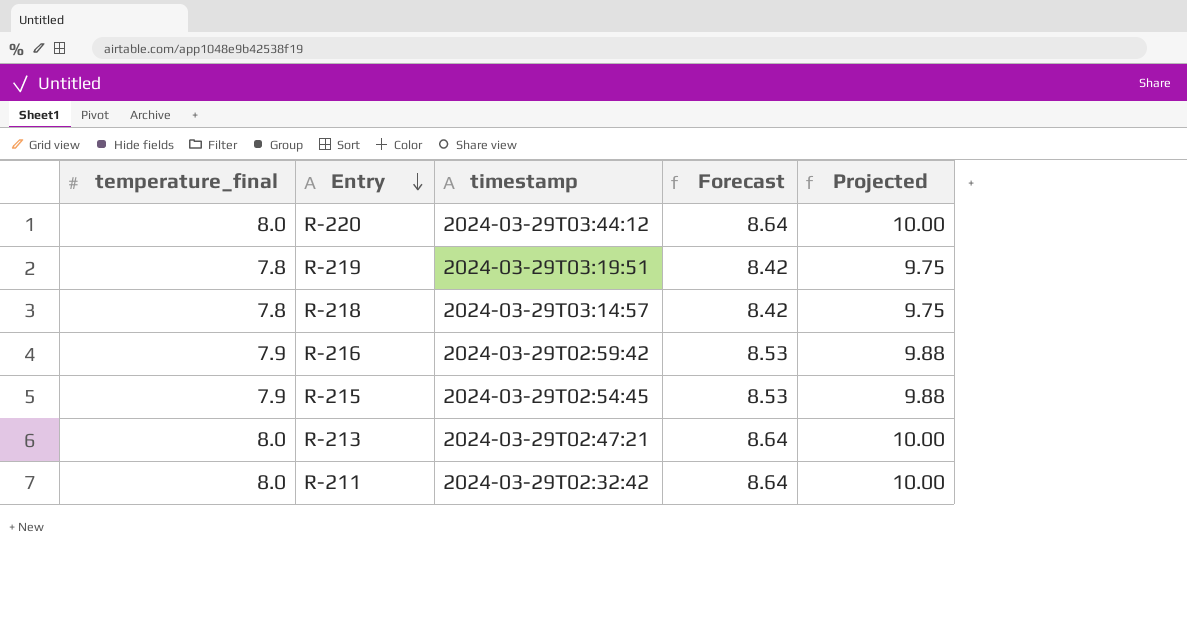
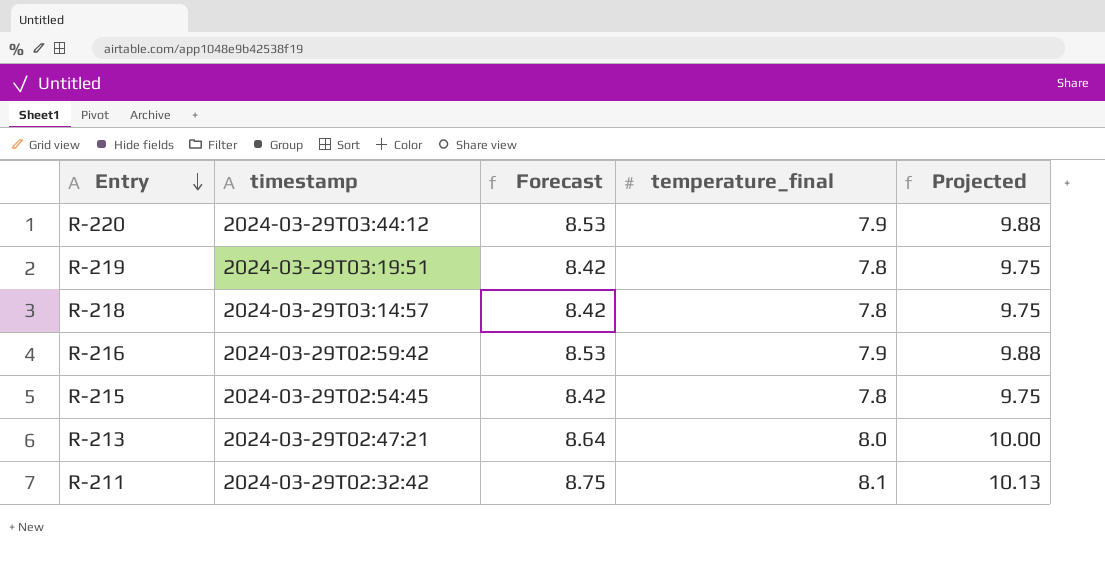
column temperature_final | position: 1 -> 4
R-220 | Forecast: 8.64 -> 8.53
R-220 | temperature_final: 8.0 -> 7.9
R-220 | Projected: 10.00 -> 9.88
R-215 | Forecast: 8.53 -> 8.42
R-215 | temperature_final: 7.9 -> 7.8
R-215 | Projected: 9.88 -> 9.75
R-211 | Forecast: 8.64 -> 8.75
R-211 | temperature_final: 8.0 -> 8.1
R-211 | Projected: 10.00 -> 10.13

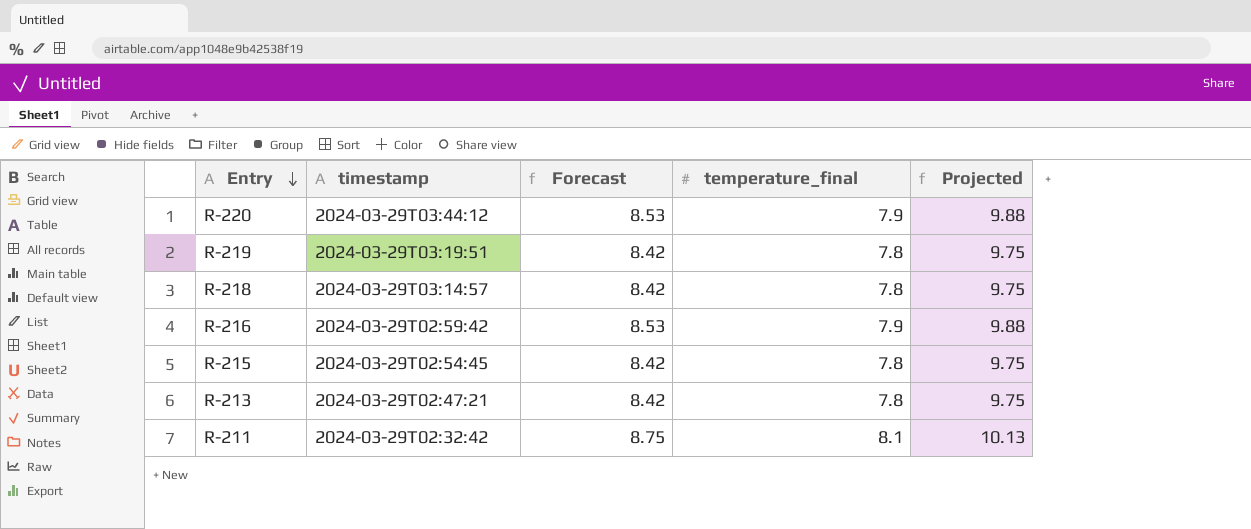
R-213 | Forecast: 8.64 -> 8.42
R-213 | temperature_final: 8.0 -> 7.8
R-213 | Projected: 10.00 -> 9.75

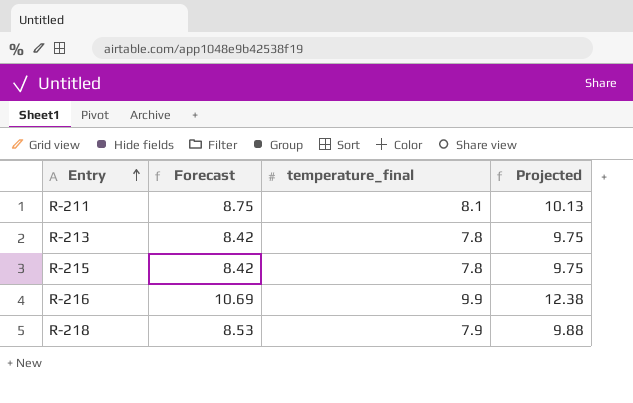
row order: Entry descending -> Entry ascending
column timestamp | position: 2 -> none
row R-220: 2024-03-29T03:44:12 | 8.53 | 7.9 | 9.88 -> none
row R-219: 2024-03-29T03:19:51 | 8.42 | 7.8 | 9.75 -> none
R-216 | Forecast: 8.53 -> 10.69
R-216 | temperature_final: 7.9 -> 9.9
R-216 | Projected: 9.88 -> 12.38
R-218 | Forecast: 8.42 -> 8.53
R-218 | temperature_final: 7.8 -> 7.9
R-218 | Projected: 9.75 -> 9.88

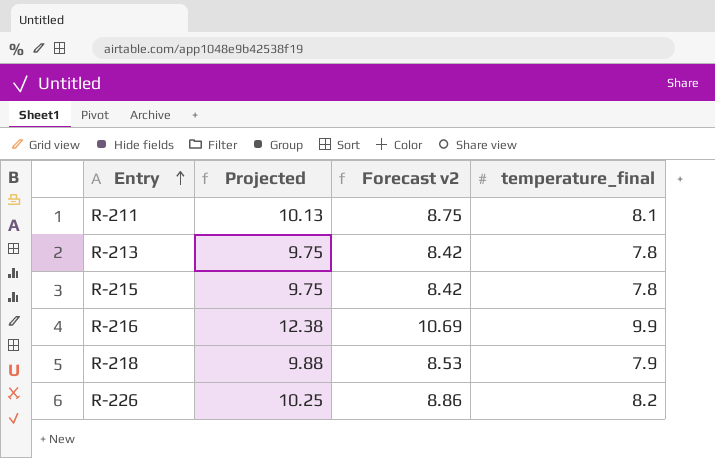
column Projected | position: 4 -> 2
column name: Forecast -> Forecast v2
row R-226: none -> 10.25 | 8.86 | 8.2

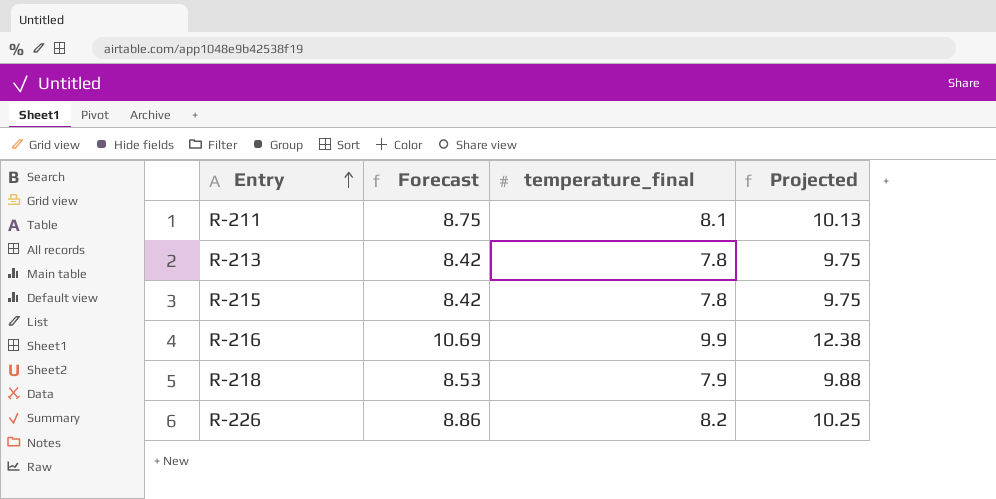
column name: Forecast v2 -> Forecast
column Projected | position: 2 -> 4

